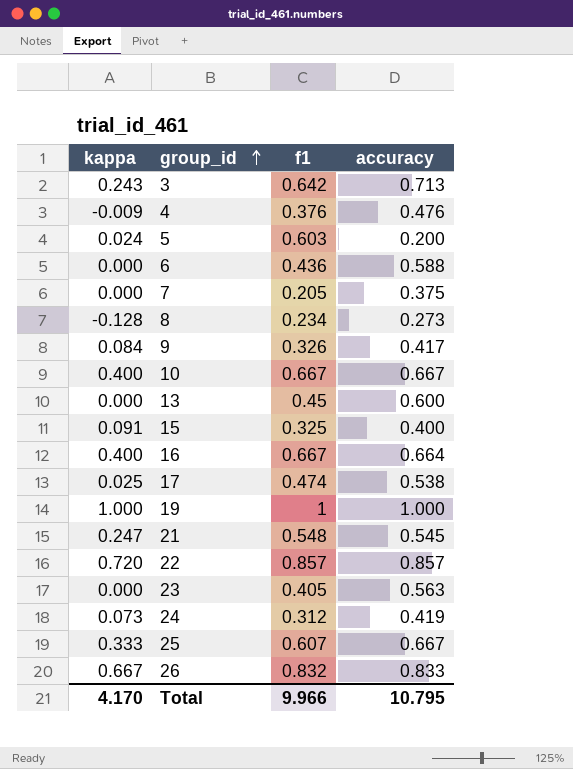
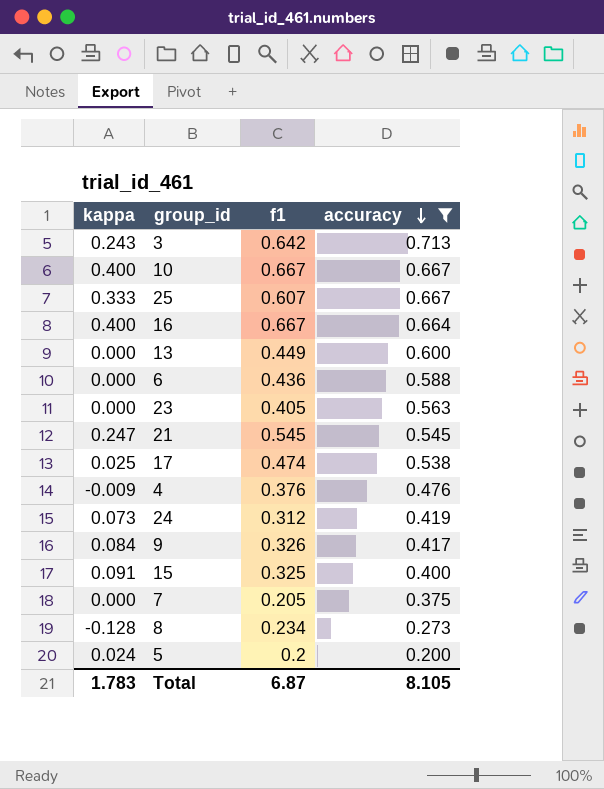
filter: none -> accuracy <= 0.713
row order: group_id ascending -> accuracy descending
13 | f1: 0.45 -> 0.449
21 | f1: 0.548 -> 0.545
5 | f1: 0.603 -> 0.2
Total | kappa: 4.170 -> 1.783
Total | f1: 9.966 -> 6.87
Total | accuracy: 10.795 -> 8.105

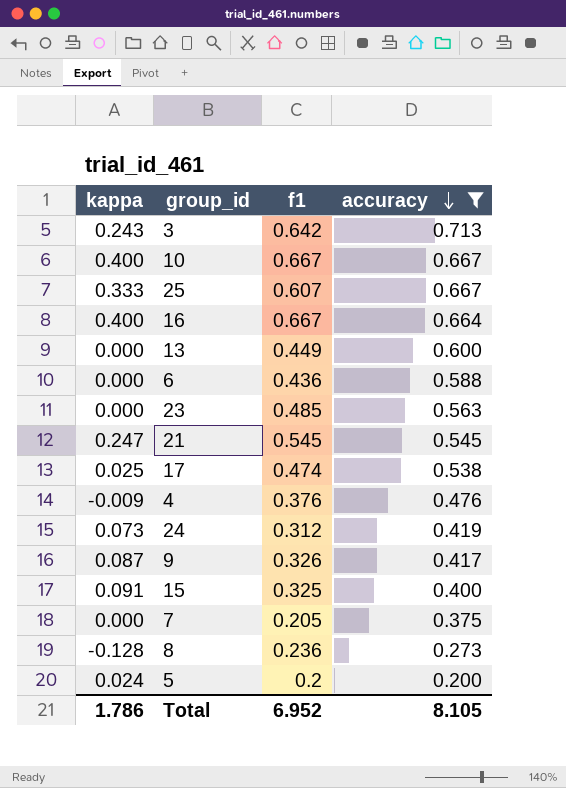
23 | f1: 0.405 -> 0.485
9 | kappa: 0.084 -> 0.087
8 | f1: 0.234 -> 0.236
Total | kappa: 1.783 -> 1.786
Total | f1: 6.87 -> 6.952

